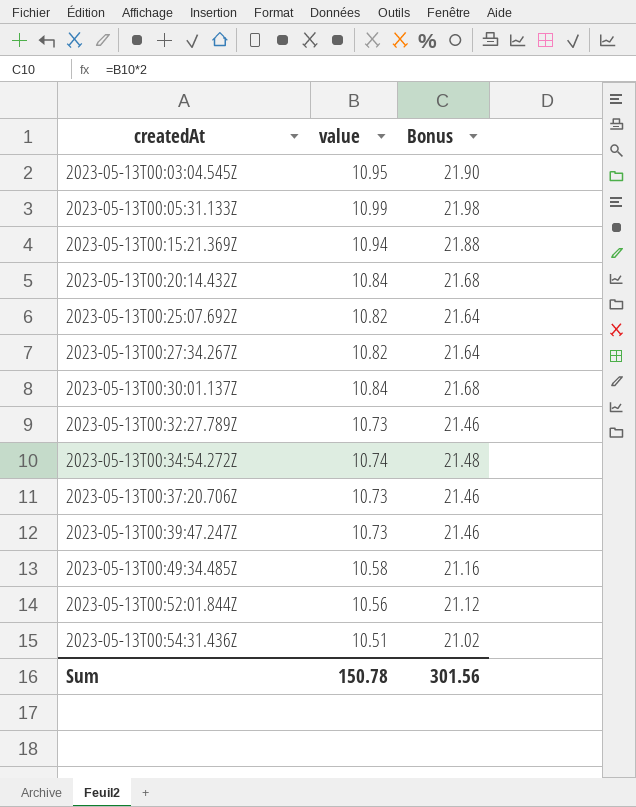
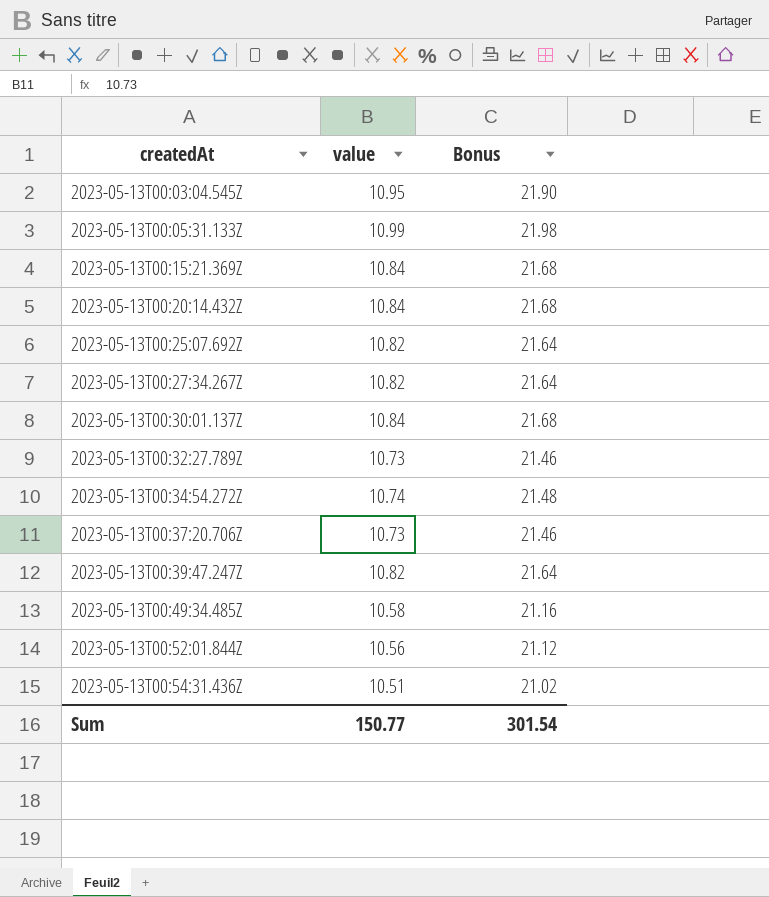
2023-05-13T00:15:21.369Z | value: 10.94 -> 10.84
2023-05-13T00:15:21.369Z | Bonus: 21.88 -> 21.68
2023-05-13T00:39:47.247Z | value: 10.73 -> 10.82
2023-05-13T00:39:47.247Z | Bonus: 21.46 -> 21.64
Sum | value: 150.78 -> 150.77
Sum | Bonus: 301.56 -> 301.54

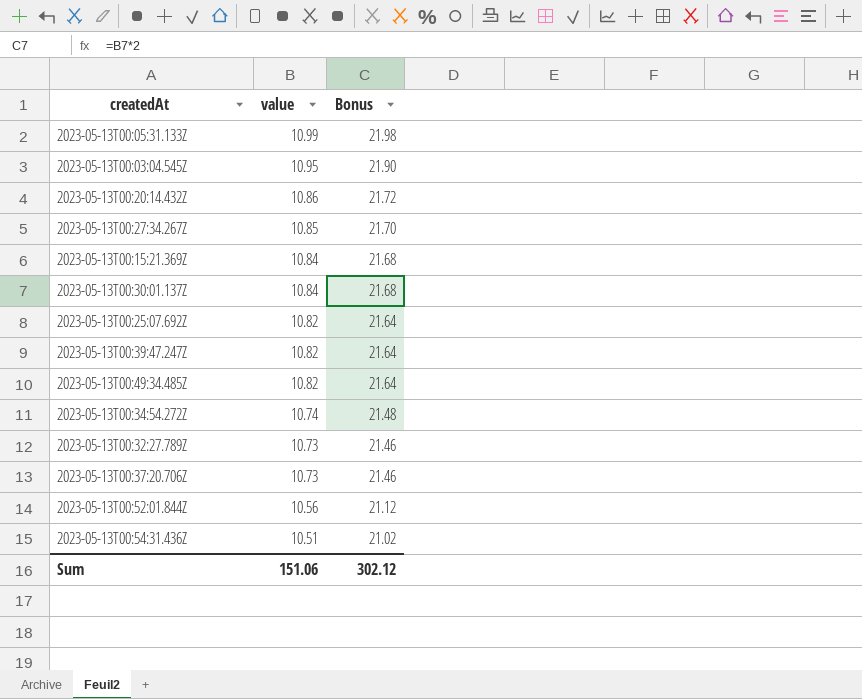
row order: createdAt ascending -> value descending
2023-05-13T00:20:14.432Z | value: 10.84 -> 10.86
2023-05-13T00:20:14.432Z | Bonus: 21.68 -> 21.72
2023-05-13T00:27:34.267Z | value: 10.82 -> 10.85
2023-05-13T00:27:34.267Z | Bonus: 21.64 -> 21.70
2023-05-13T00:49:34.485Z | value: 10.58 -> 10.82
2023-05-13T00:49:34.485Z | Bonus: 21.16 -> 21.64
Sum | value: 150.77 -> 151.06
Sum | Bonus: 301.54 -> 302.12

